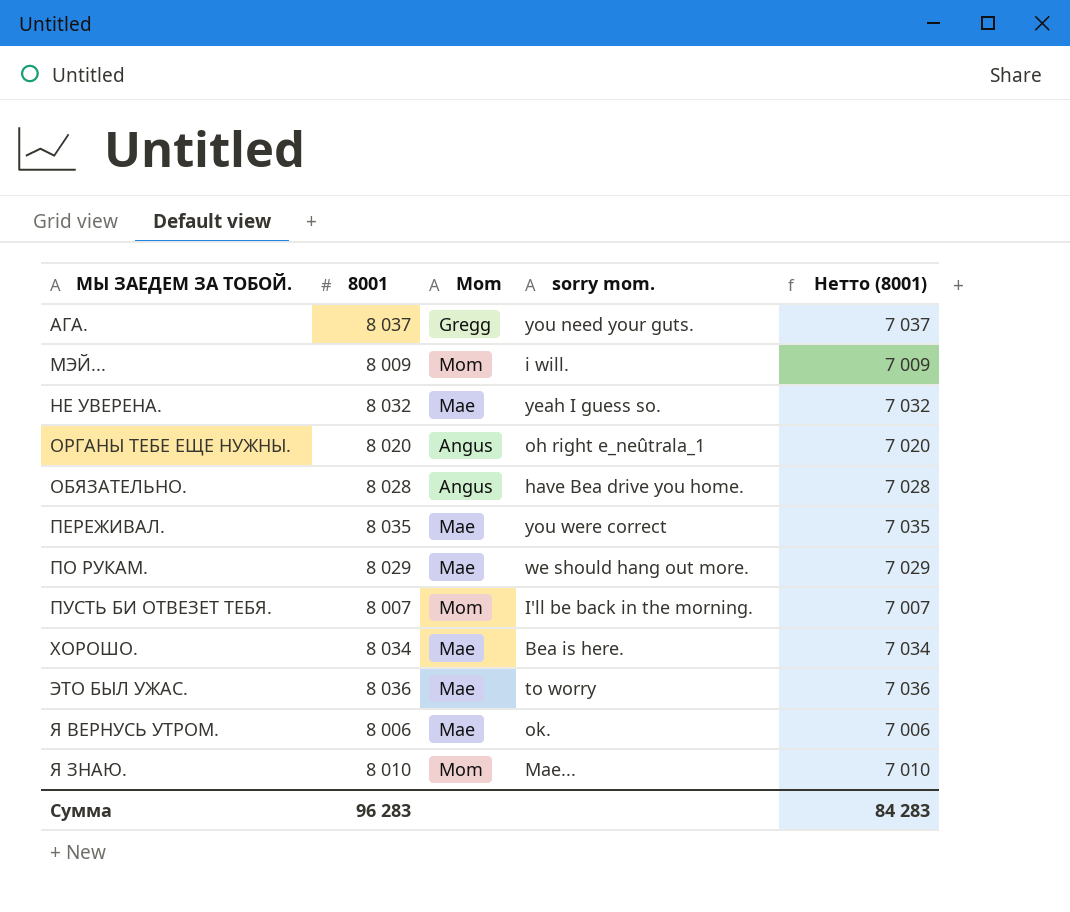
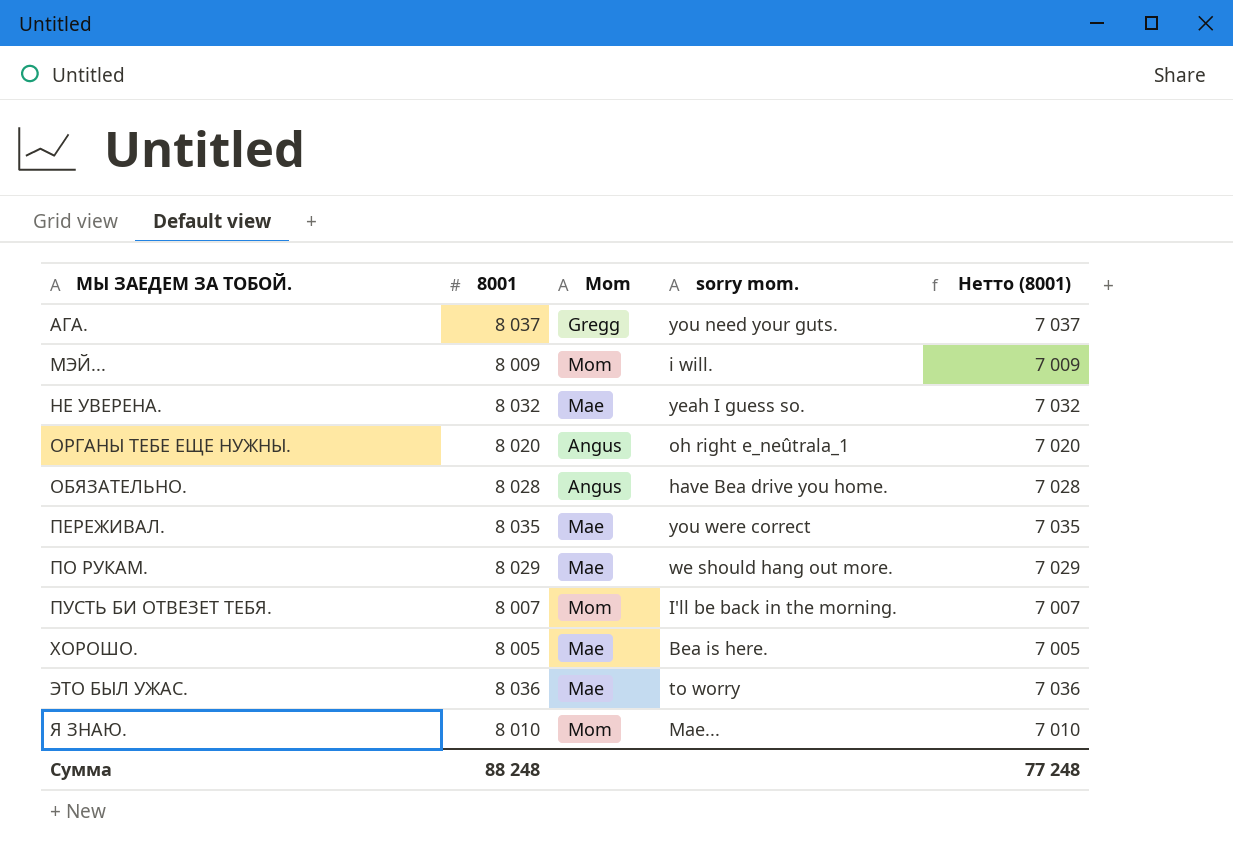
row Я ВЕPНУСЬ УТPОМ.: 8 006 | Mae | ok. | 7 006 -> none
ХОPОШО. | 8001: 8 034 -> 8 005
ХОPОШО. | Нетто (8001): 7 034 -> 7 005
Сумма | 8001: 96 283 -> 88 248
Сумма | Нетто (8001): 84 283 -> 77 248

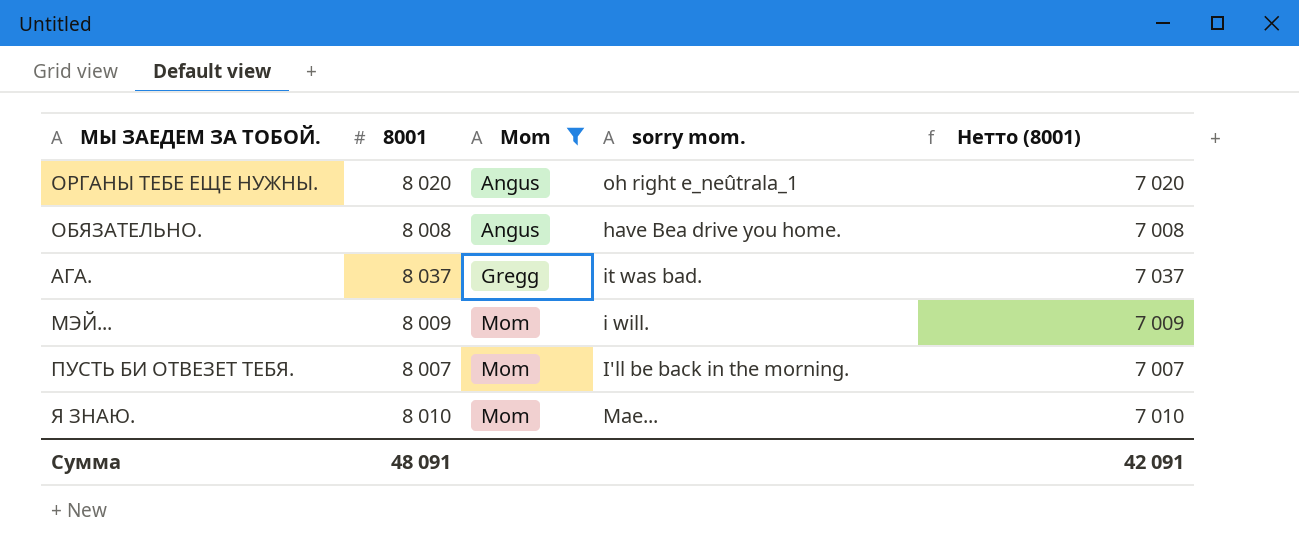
filter: none -> Mom != Mae
row order: МЫ ЗАЕДЕМ ЗА ТОБОЙ. ascending -> Mom ascending
ОБЯЗАТЕЛЬНО. | 8001: 8 028 -> 8 008
ОБЯЗАТЕЛЬНО. | Нетто (8001): 7 028 -> 7 008
АГА. | sorry mom.: you need your guts. -> it was bad.
Сумма | 8001: 88 248 -> 48 091
Сумма | Нетто (8001): 77 248 -> 42 091

